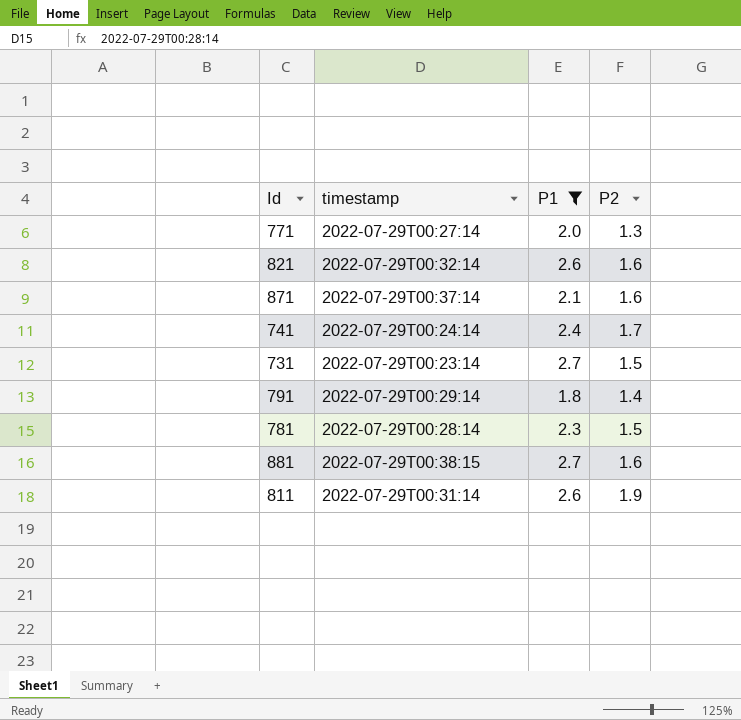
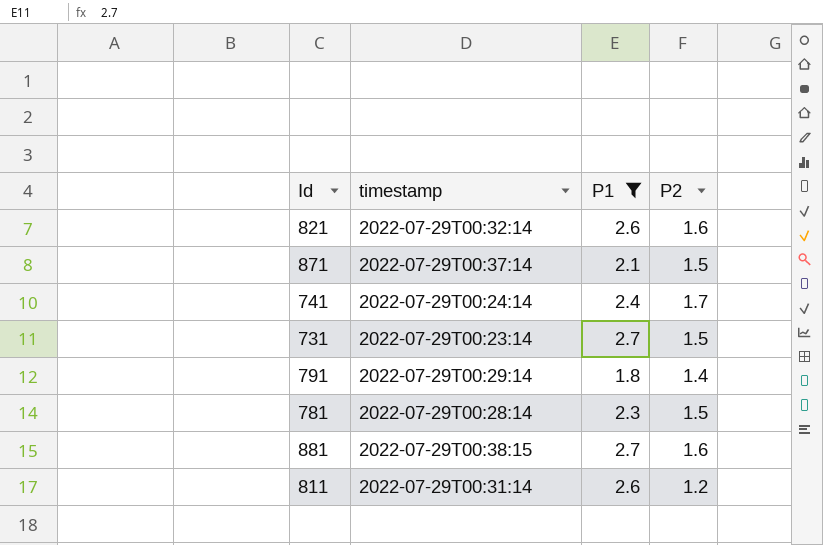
row 771: 2022-07-29T00:27:14 | 2.0 | 1.3 -> none
871 | P2: 1.6 -> 1.5
811 | P2: 1.9 -> 1.2

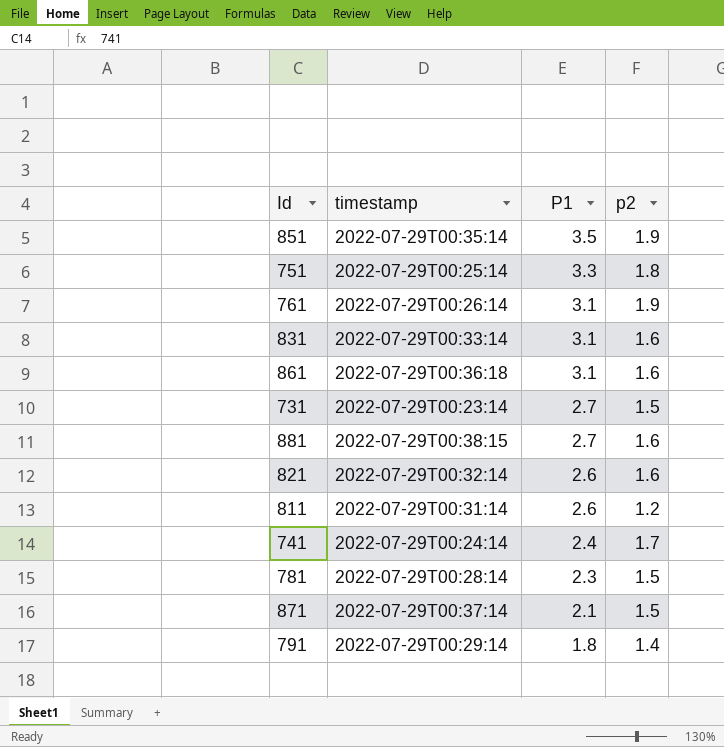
filter: P1 <= 2.7 -> none
row order: none -> P1 descending
column name: P2 -> p2

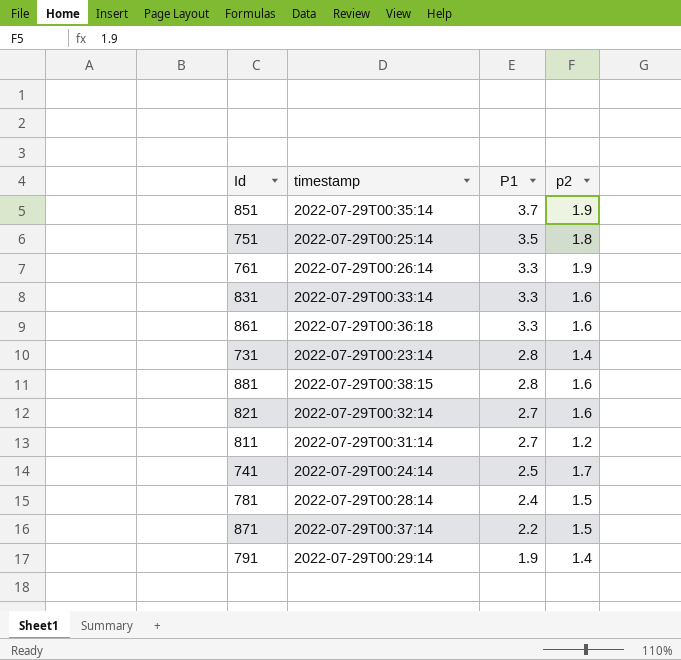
851 | P1: 3.5 -> 3.7
751 | P1: 3.3 -> 3.5
761 | P1: 3.1 -> 3.3
831 | P1: 3.1 -> 3.3
861 | P1: 3.1 -> 3.3
731 | P1: 2.7 -> 2.8
731 | p2: 1.5 -> 1.4
881 | P1: 2.7 -> 2.8
821 | P1: 2.6 -> 2.7
811 | P1: 2.6 -> 2.7
741 | P1: 2.4 -> 2.5
781 | P1: 2.3 -> 2.4
871 | P1: 2.1 -> 2.2
791 | P1: 1.8 -> 1.9

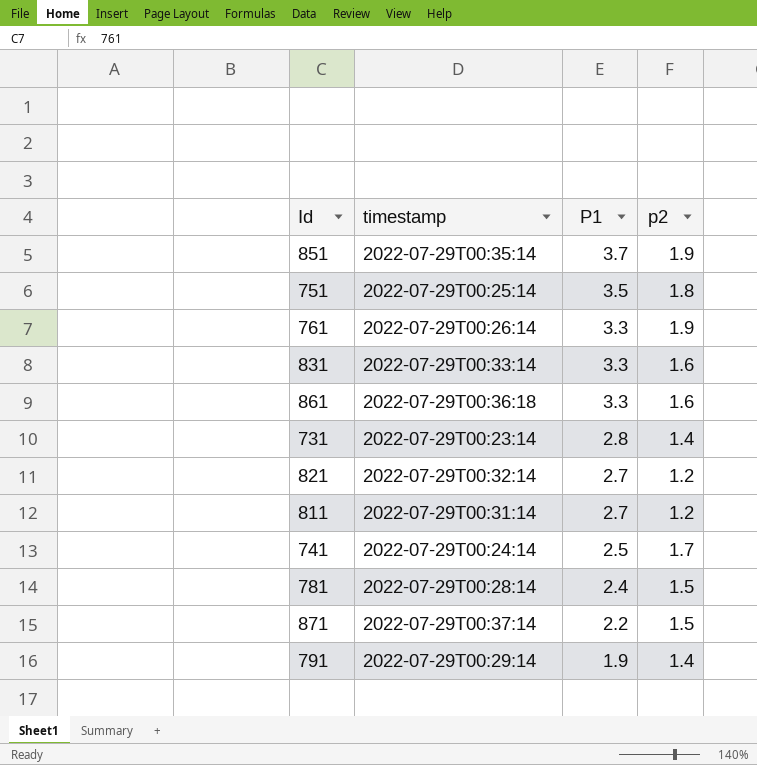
row 881: 2022-07-29T00:38:15 | 2.8 | 1.6 -> none
821 | p2: 1.6 -> 1.2

